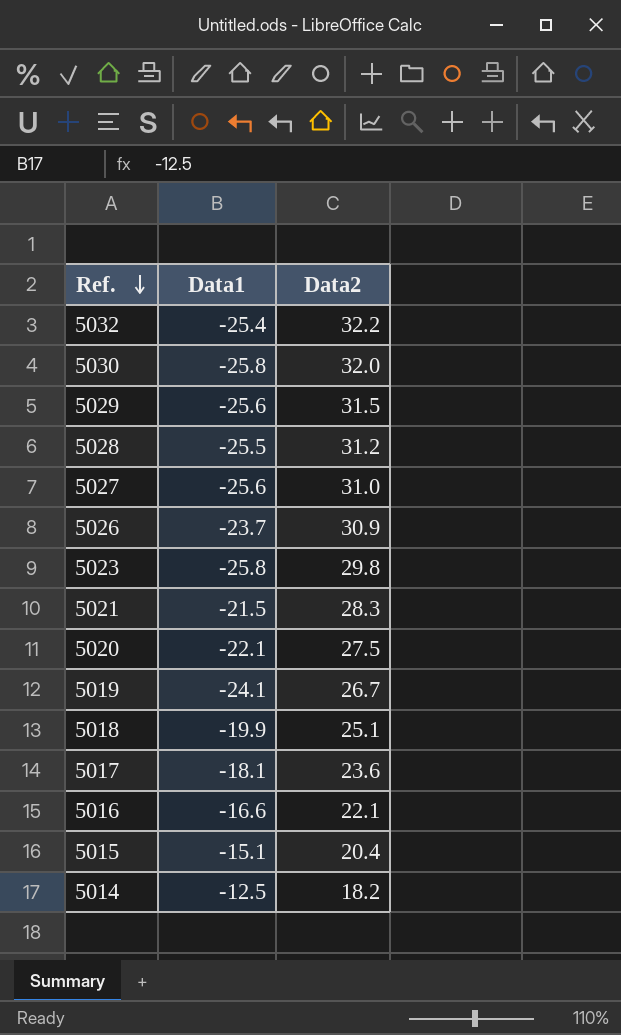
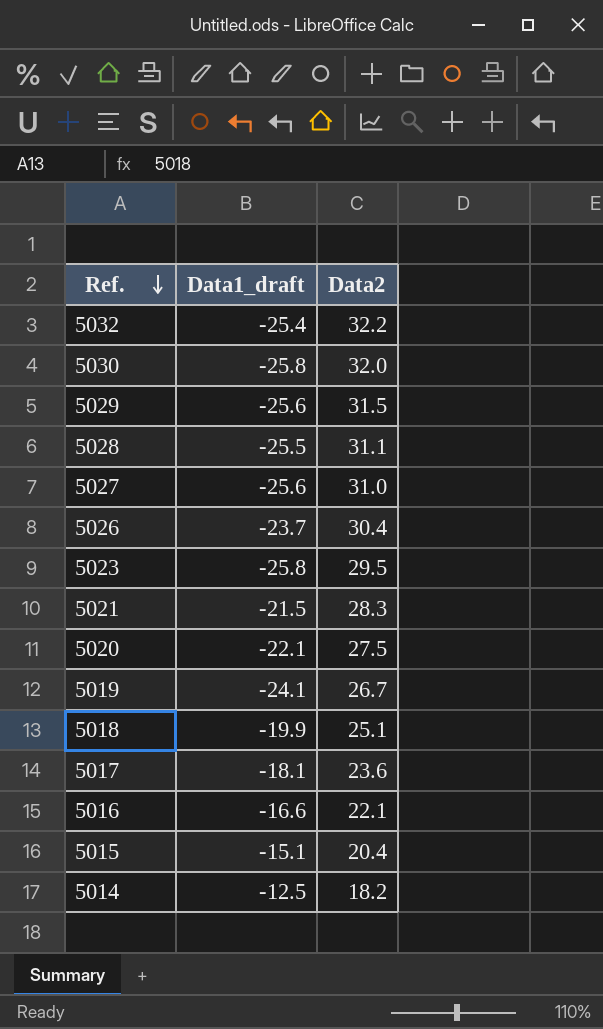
column name: Data1 -> Data1_draft
5028 | Data2: 31.2 -> 31.1
5026 | Data2: 30.9 -> 30.4
5023 | Data2: 29.8 -> 29.5

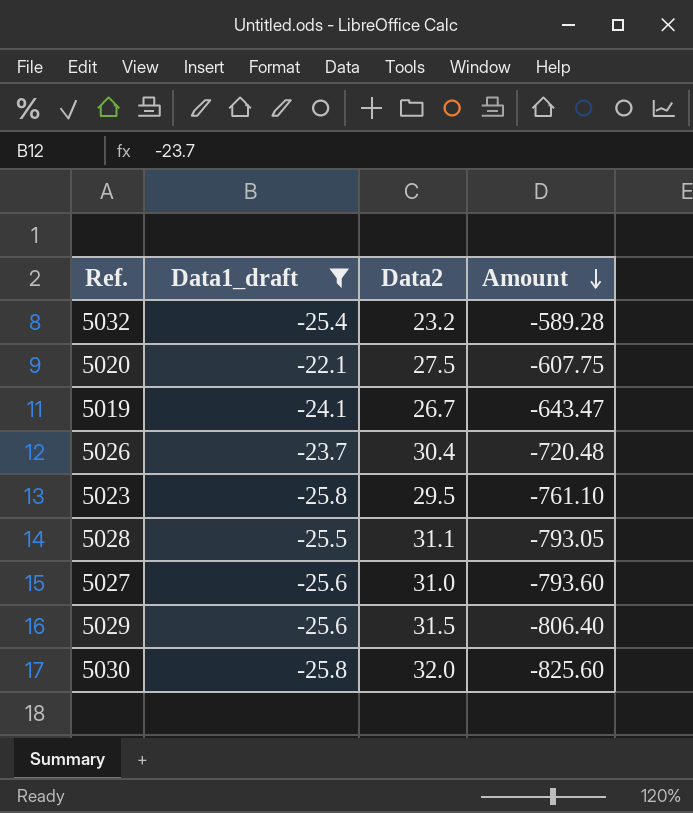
filter: none -> Data1_draft <= -22.1
row order: Ref. descending -> Amount descending
column Amount | formula: none -> [Data1_draft] * [Data2]
5032 | Data2: 32.2 -> 23.2

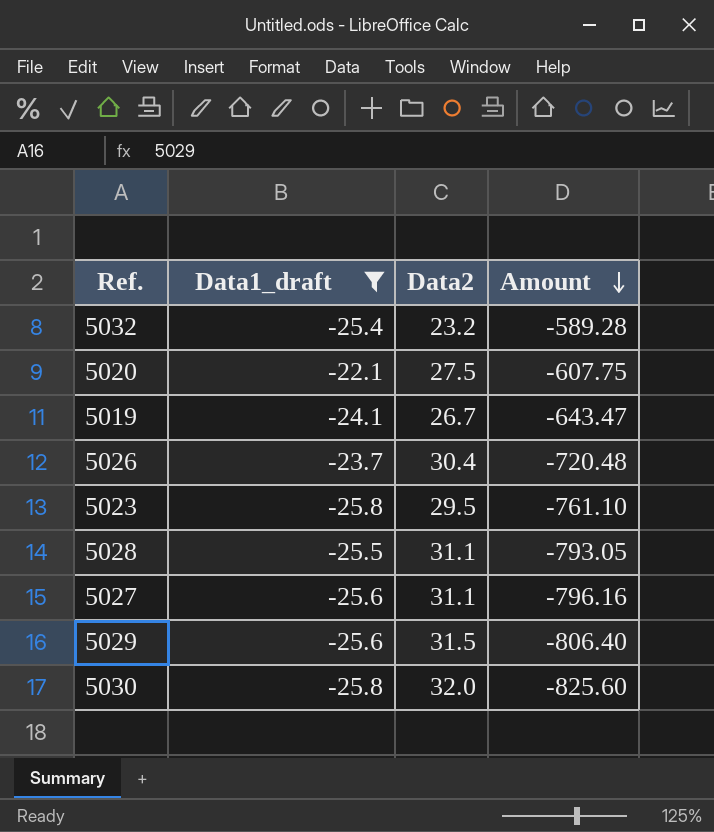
5027 | Data2: 31.0 -> 31.1
5027 | Amount: -793.60 -> -796.16

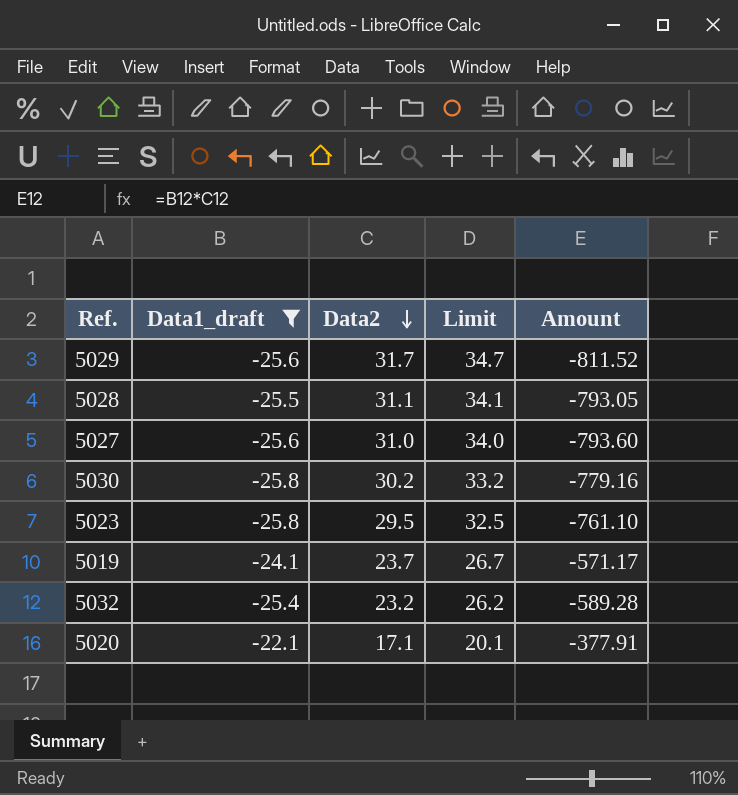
row order: Amount descending -> Data2 descending
column Limit | formula: none -> [Data2] + 3
row 5026: -23.7 | 30.4 | -720.48 -> none
5029 | Data2: 31.5 -> 31.7
5029 | Amount: -806.40 -> -811.52
5027 | Data2: 31.1 -> 31.0
5027 | Amount: -796.16 -> -793.60
5030 | Data2: 32.0 -> 30.2
5030 | Amount: -825.60 -> -779.16
5019 | Data2: 26.7 -> 23.7
5019 | Amount: -643.47 -> -571.17
5020 | Data2: 27.5 -> 17.1
5020 | Amount: -607.75 -> -377.91

